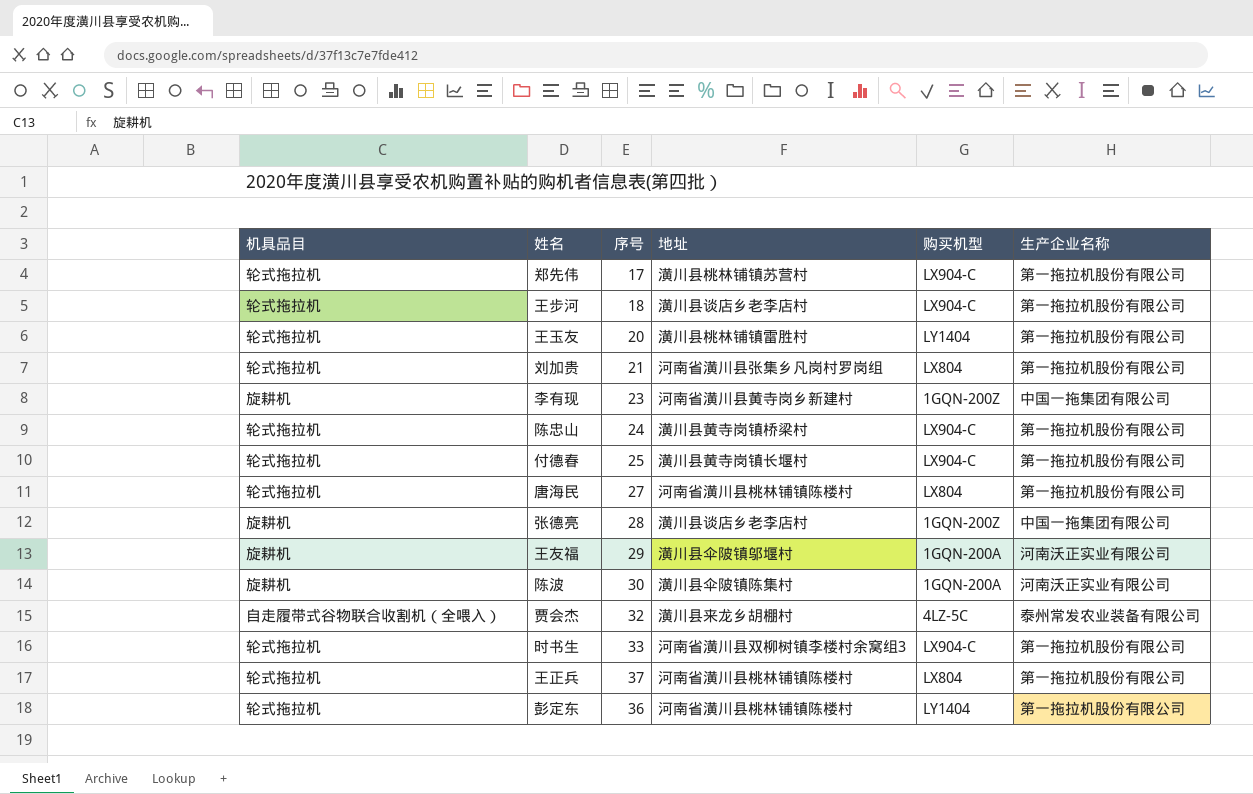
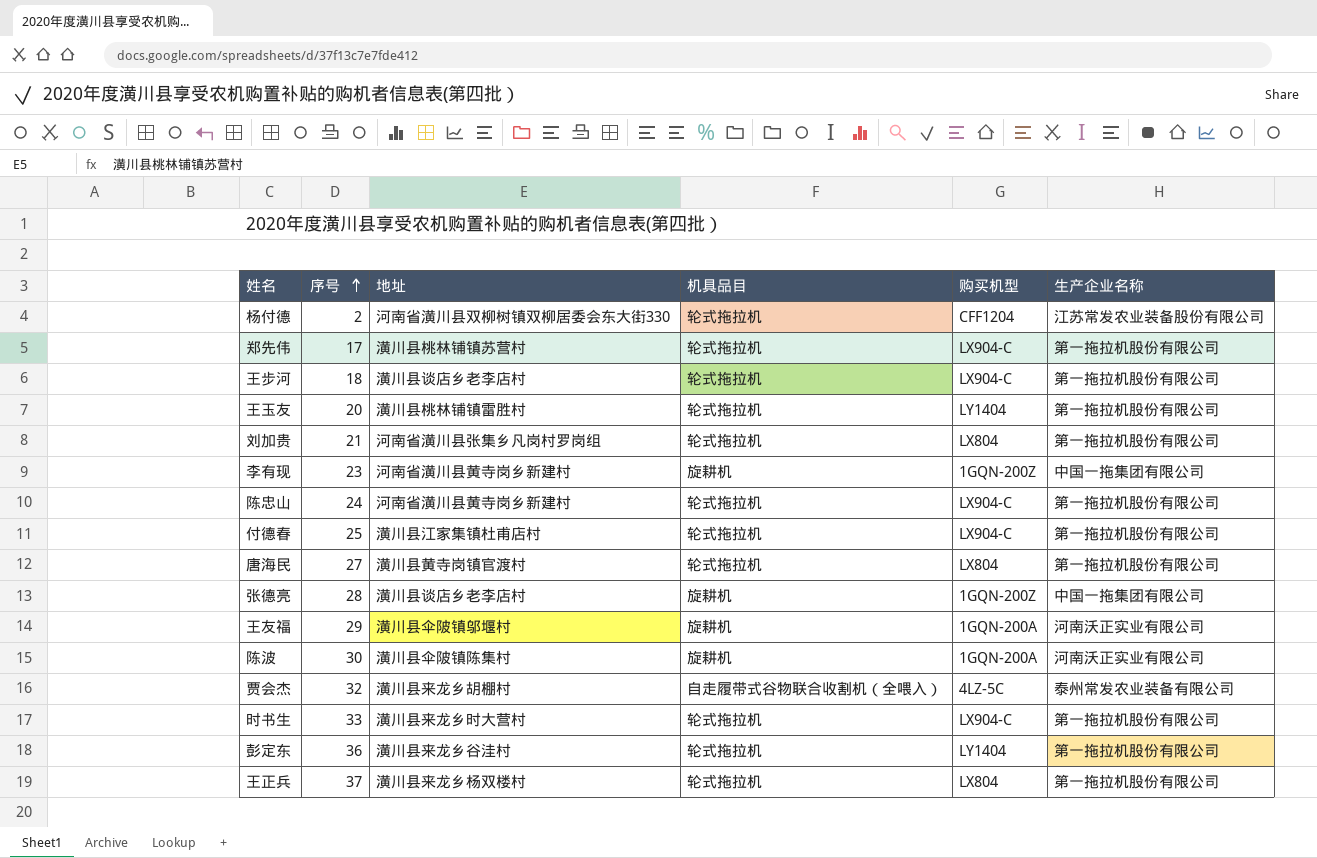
row order: none -> 序号 ascending
column 机具品目 | position: 1 -> 4
row 杨付德: none -> 2 | 河南省潢川县双柳树镇双柳居委会东大街330 | 轮式拖拉机 | CFF1204 | 江苏常发农业装备股份有限公司
陈忠山 | 地址: 潢川县黄寺岗镇桥梁村 -> 河南省潢川县黄寺岗乡新建村
付德春 | 地址: 潢川县黄寺岗镇长堰村 -> 潢川县江家集镇杜甫店村
唐海民 | 地址: 河南省潢川县桃林铺镇陈楼村 -> 潢川县黄寺岗镇官渡村
时书生 | 地址: 河南省潢川县双柳树镇李楼村余窝组3 -> 潢川县来龙乡时大营村
彭定东 | 地址: 河南省潢川县桃林铺镇陈楼村 -> 潢川县来龙乡谷洼村
王正兵 | 地址: 河南省潢川县桃林铺镇陈楼村 -> 潢川县来龙乡杨双楼村

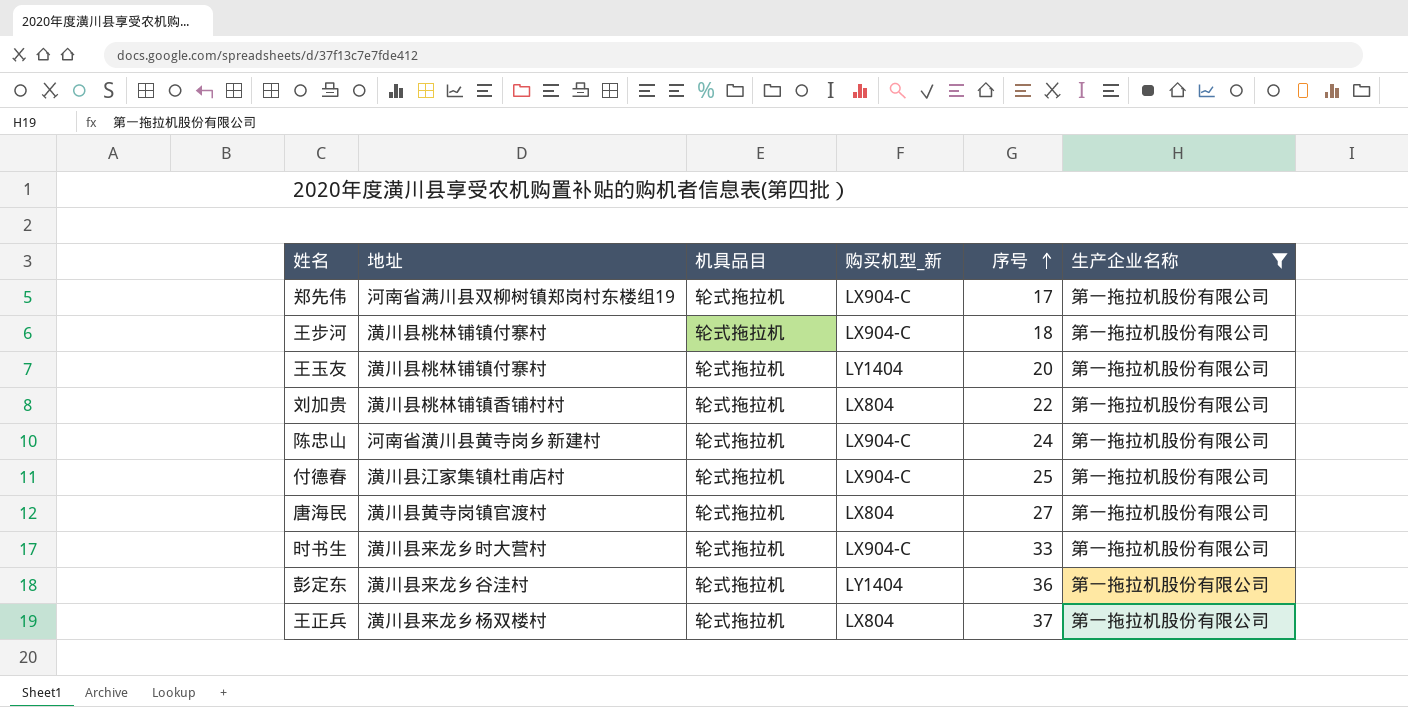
filter: none -> 生产企业名称 = 第一拖拉机股份有限公司
column name: 购买机型 -> 购买机型_新
column 序号 | position: 2 -> 5
郑先伟 | 地址: 潢川县桃林铺镇苏营村 -> 河南省满川县双柳树镇郑岗村东楼组19
王步河 | 地址: 潢川县谈店乡老李店村 -> 潢川县桃林铺镇付寨村
王玉友 | 地址: 潢川县桃林铺镇雷胜村 -> 潢川县桃林铺镇付寨村
刘加贵 | 地址: 河南省潢川县张集乡凡岗村罗岗组 -> 潢川县桃林铺镇香铺村村
刘加贵 | 序号: 21 -> 22

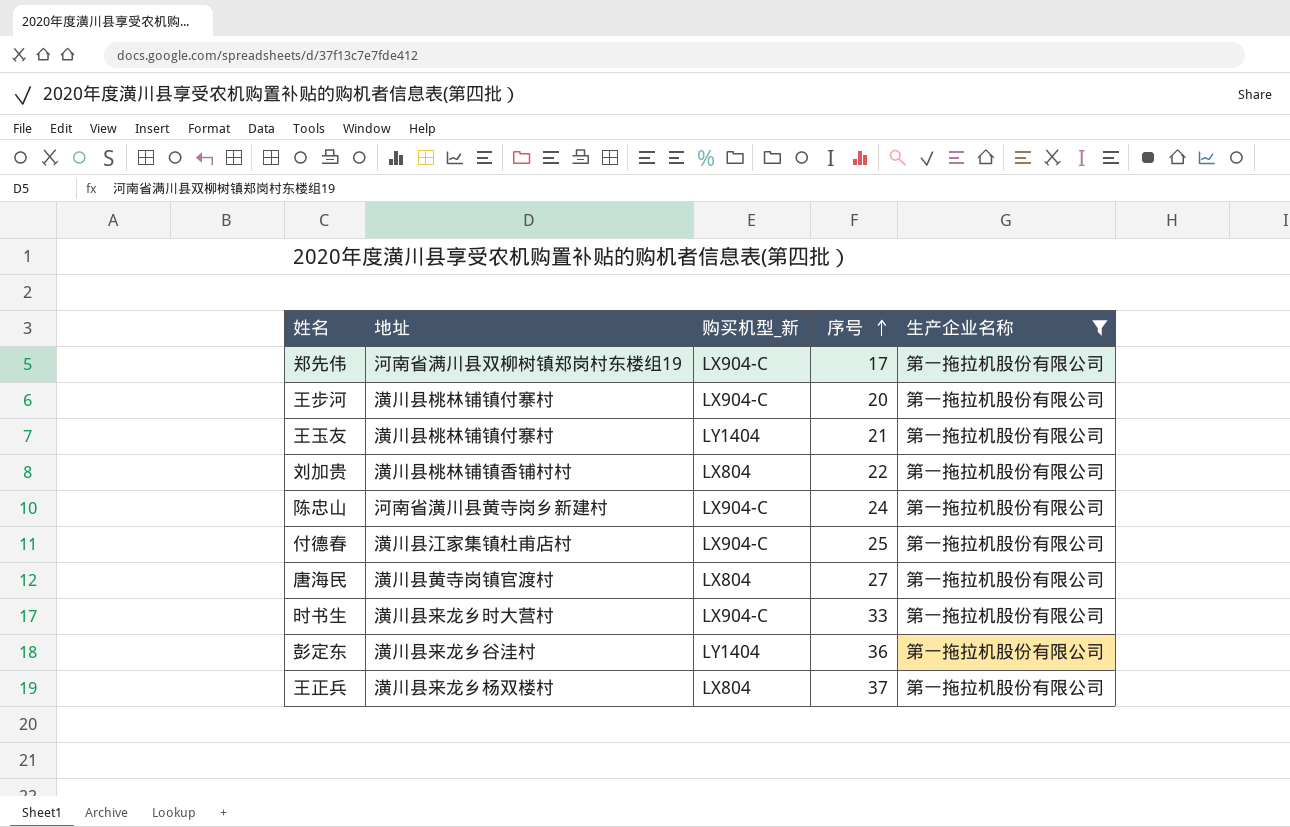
column 机具品目 | position: 3 -> none
王步河 | 序号: 18 -> 20
王玉友 | 序号: 20 -> 21

